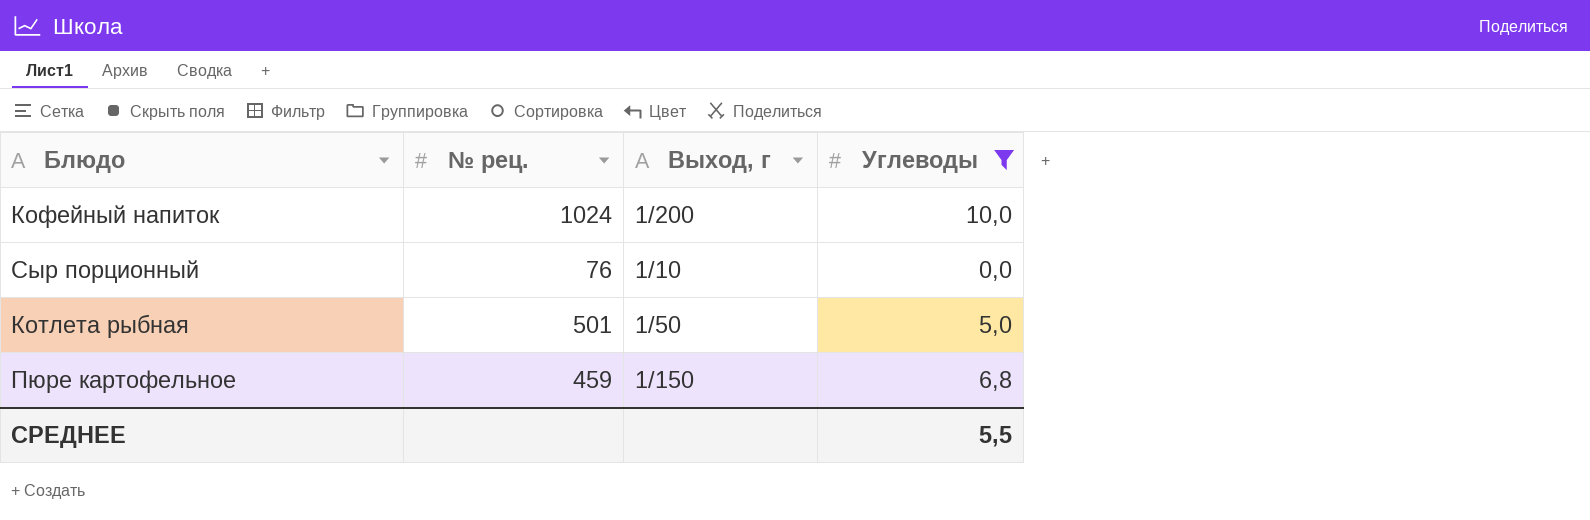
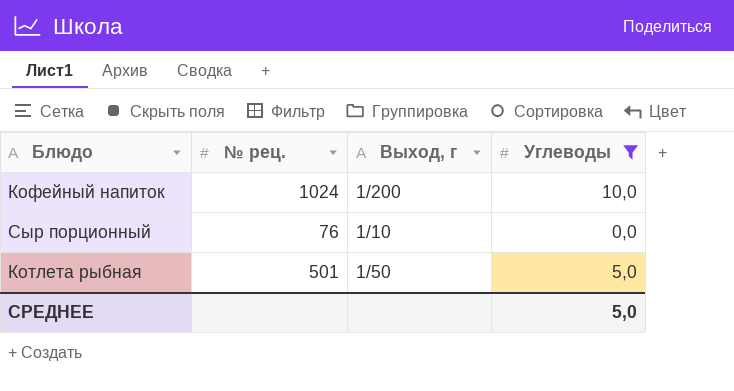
row Пюре картофельное: 459 | 1/150 | 6,8 -> none
СРЕДНЕЕ | Углеводы: 5,5 -> 5,0

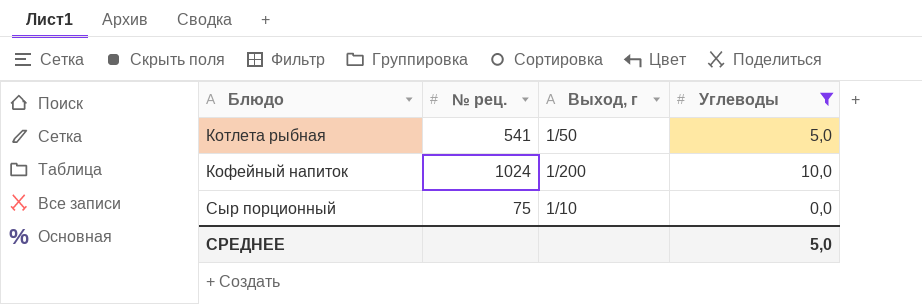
row order: none -> Блюдо ascending
Котлета рыбная | № рец.: 501 -> 541
Сыр порционный | № рец.: 76 -> 75

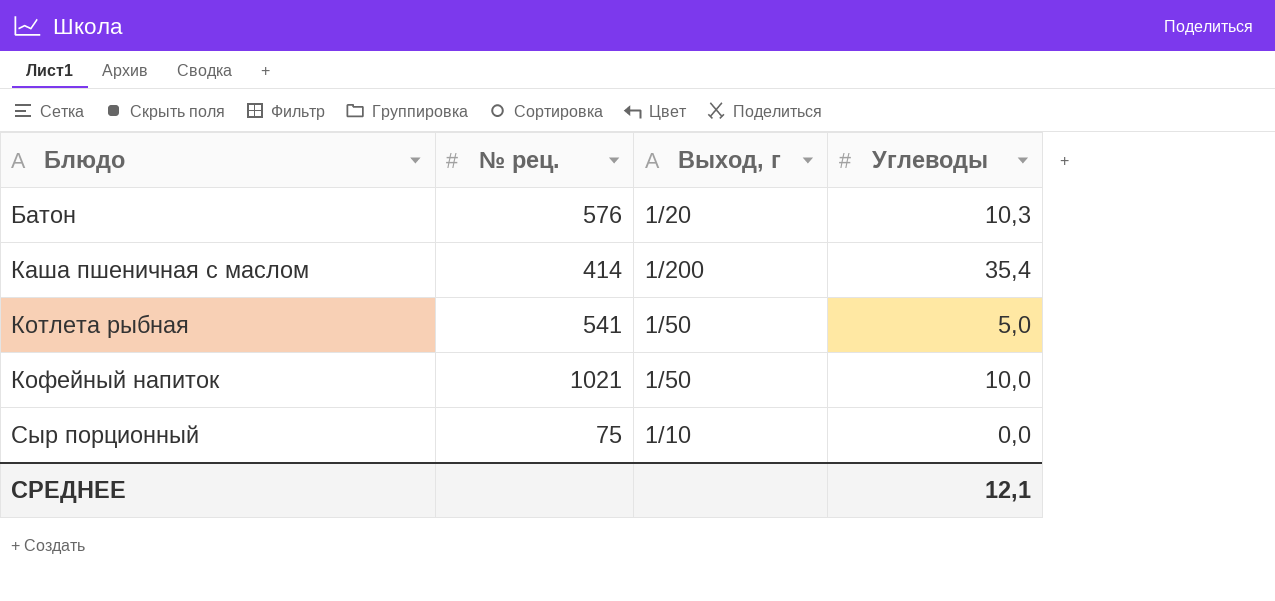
filter: Углеводы <= 10,0 -> none
Кофейный напиток | № рец.: 1024 -> 1021
Кофейный напиток | Выход, г: 1/200 -> 1/50
СРЕДНЕЕ | Углеводы: 5,0 -> 12,1

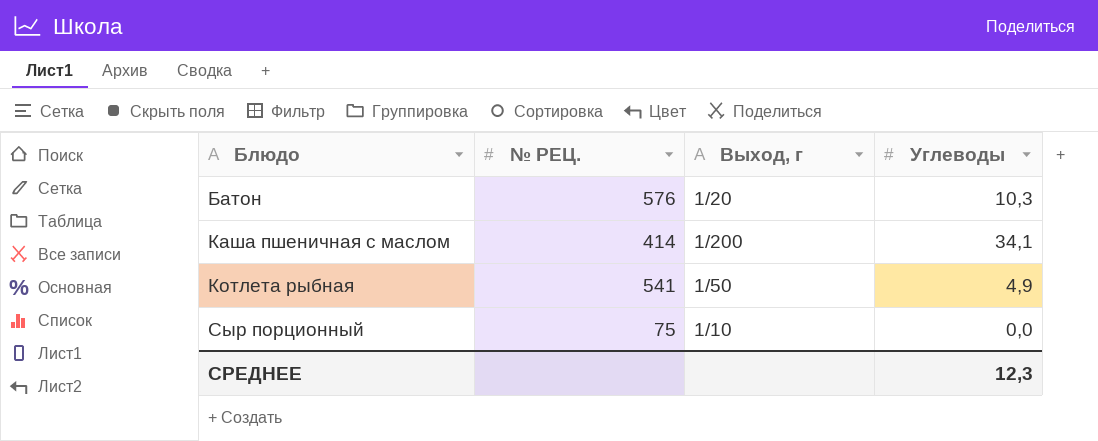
column name: № рец. -> № РЕЦ.
row Кофейный напиток: 1021 | 1/50 | 10,0 -> none
Каша пшеничная с маслом | Углеводы: 35,4 -> 34,1
Котлета рыбная | Углеводы: 5,0 -> 4,9
СРЕДНЕЕ | Углеводы: 12,1 -> 12,3

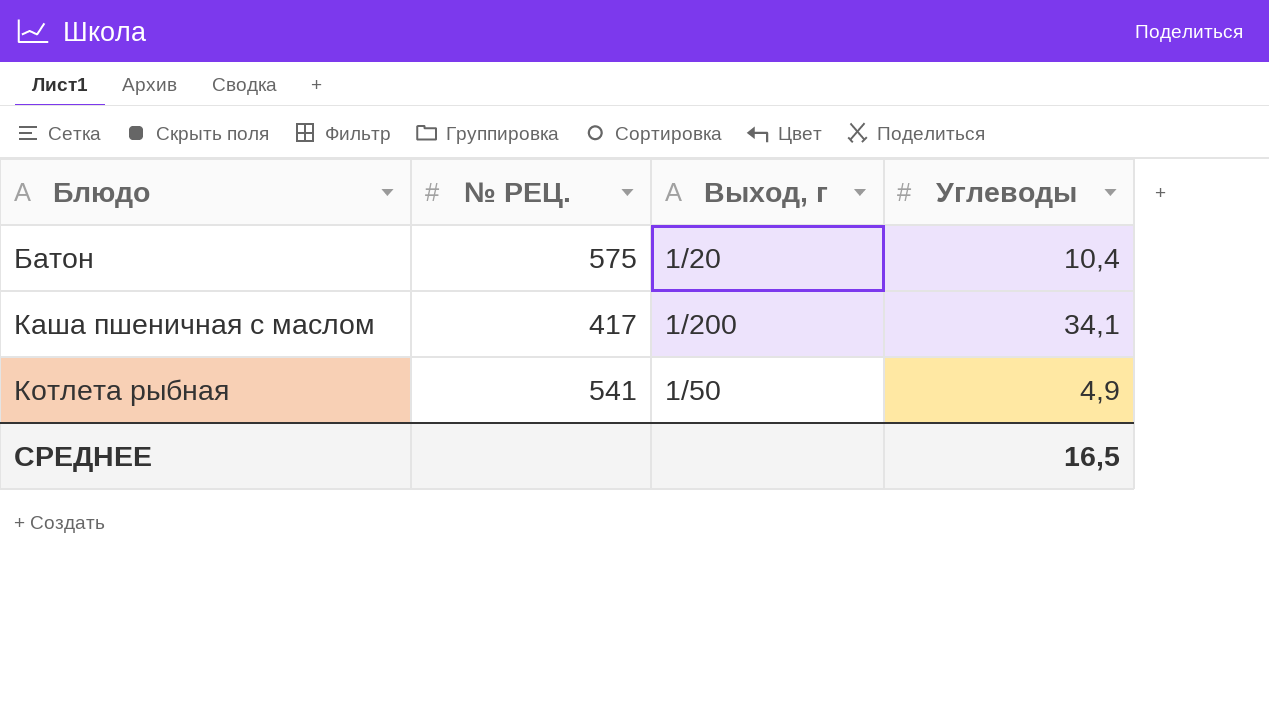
row Сыр порционный: 75 | 1/10 | 0,0 -> none
Батон | № РЕЦ.: 576 -> 575
Батон | Углеводы: 10,3 -> 10,4
Каша пшеничная с маслом | № РЕЦ.: 414 -> 417
СРЕДНЕЕ | Углеводы: 12,3 -> 16,5

